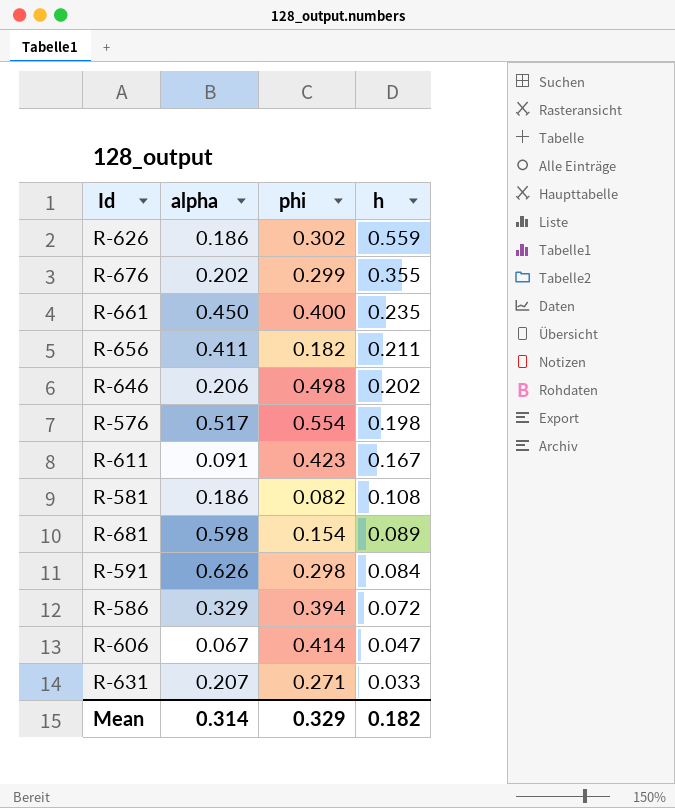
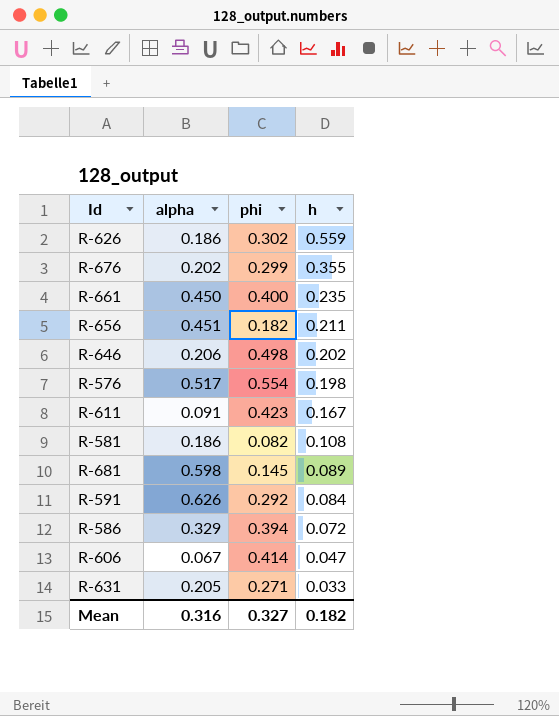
R-656 | alpha: 0.411 -> 0.451
R-681 | phi: 0.154 -> 0.145
R-591 | phi: 0.298 -> 0.292
R-631 | alpha: 0.207 -> 0.205
Mean | alpha: 0.314 -> 0.316
Mean | phi: 0.329 -> 0.327

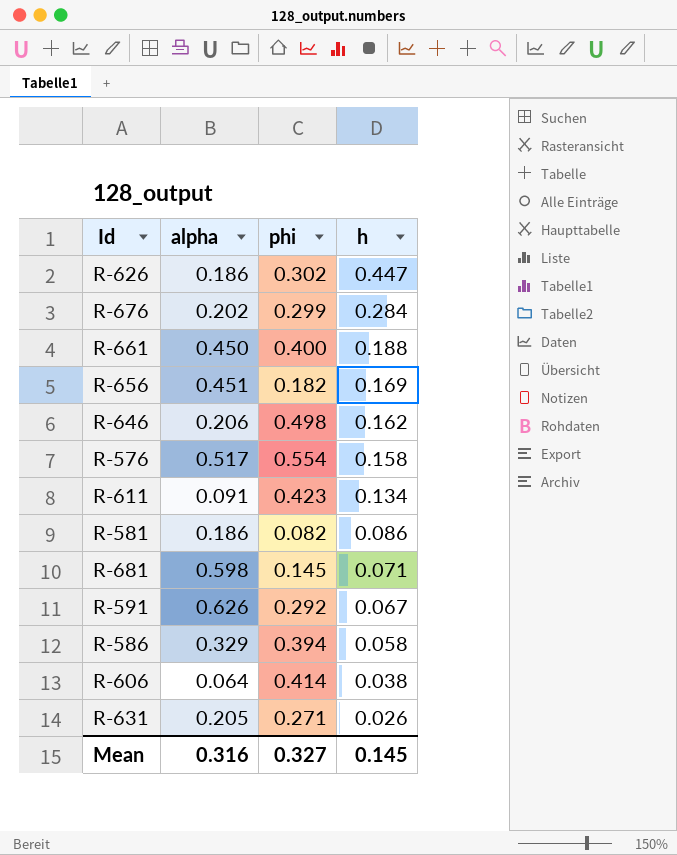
R-626 | h: 0.559 -> 0.447
R-676 | h: 0.355 -> 0.284
R-661 | h: 0.235 -> 0.188
R-656 | h: 0.211 -> 0.169
R-646 | h: 0.202 -> 0.162
R-576 | h: 0.198 -> 0.158
R-611 | h: 0.167 -> 0.134
R-581 | h: 0.108 -> 0.086
R-681 | h: 0.089 -> 0.071
R-591 | h: 0.084 -> 0.067
R-586 | h: 0.072 -> 0.058
R-606 | alpha: 0.067 -> 0.064
R-606 | h: 0.047 -> 0.038
R-631 | h: 0.033 -> 0.026
Mean | h: 0.182 -> 0.145

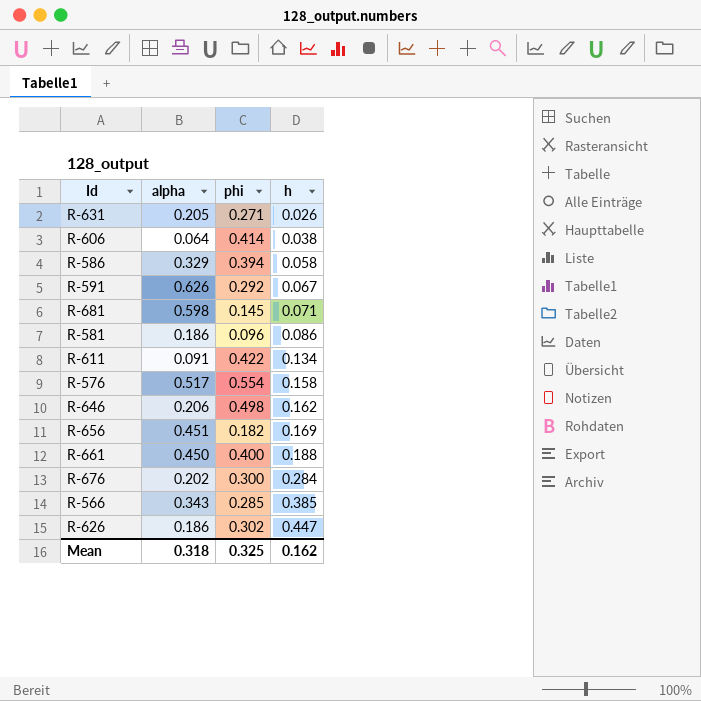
row order: h descending -> h ascending
R-581 | phi: 0.082 -> 0.096
R-611 | phi: 0.423 -> 0.422
R-676 | phi: 0.299 -> 0.300
row R-566: none -> 0.343 | 0.285 | 0.385
Mean | alpha: 0.316 -> 0.318
Mean | phi: 0.327 -> 0.325
Mean | h: 0.145 -> 0.162

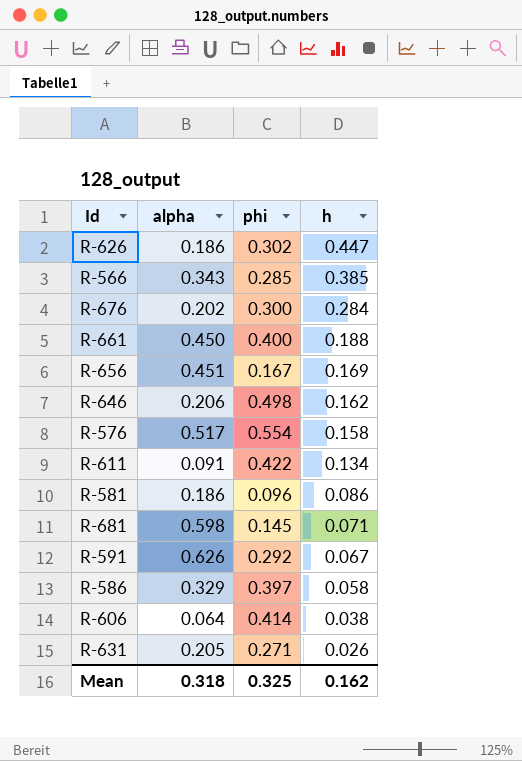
row order: h ascending -> h descending
R-656 | phi: 0.182 -> 0.167
R-586 | phi: 0.394 -> 0.397

